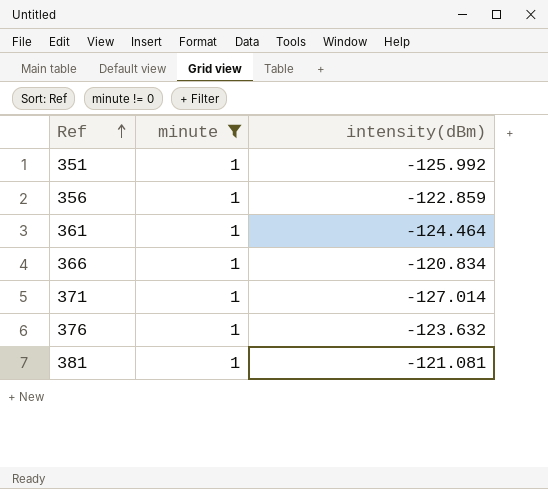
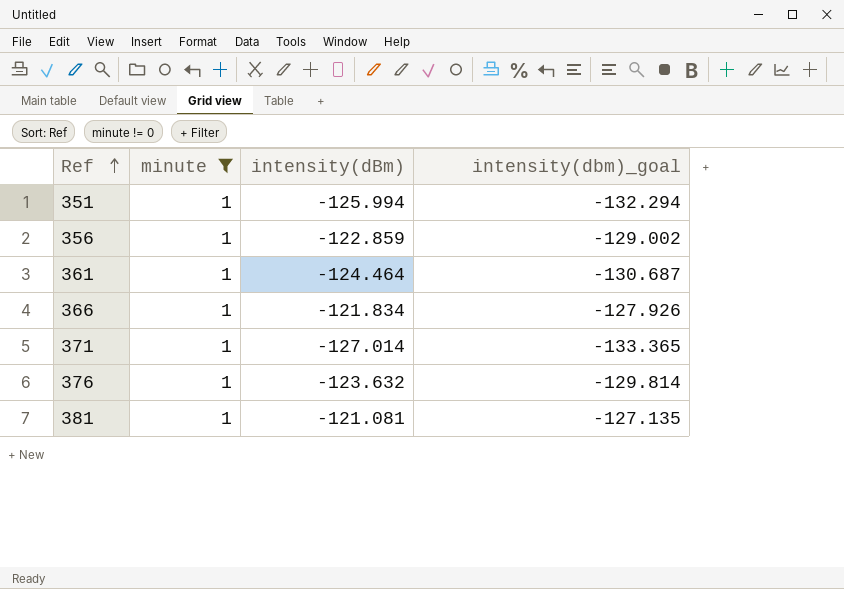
column intensity(dbm)_goal | formula: none -> [intensity(dBm)] * 1.05
351 | intensity(dBm): -125.992 -> -125.994
366 | intensity(dBm): -120.834 -> -121.834

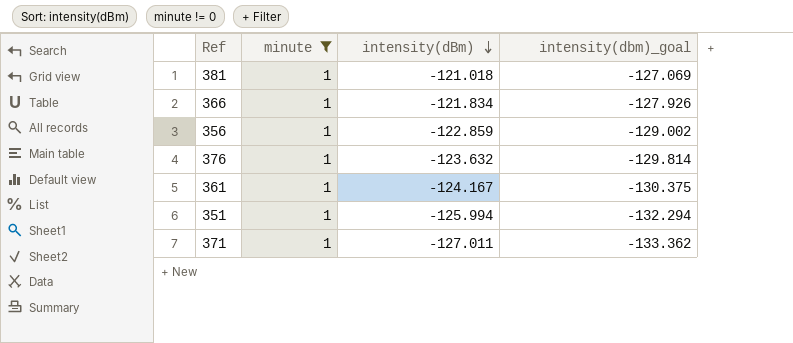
row order: Ref ascending -> intensity(dBm) descending
381 | intensity(dBm): -121.081 -> -121.018
381 | intensity(dbm)_goal: -127.135 -> -127.069
361 | intensity(dBm): -124.464 -> -124.167
361 | intensity(dbm)_goal: -130.687 -> -130.375
371 | intensity(dBm): -127.014 -> -127.011
371 | intensity(dbm)_goal: -133.365 -> -133.362

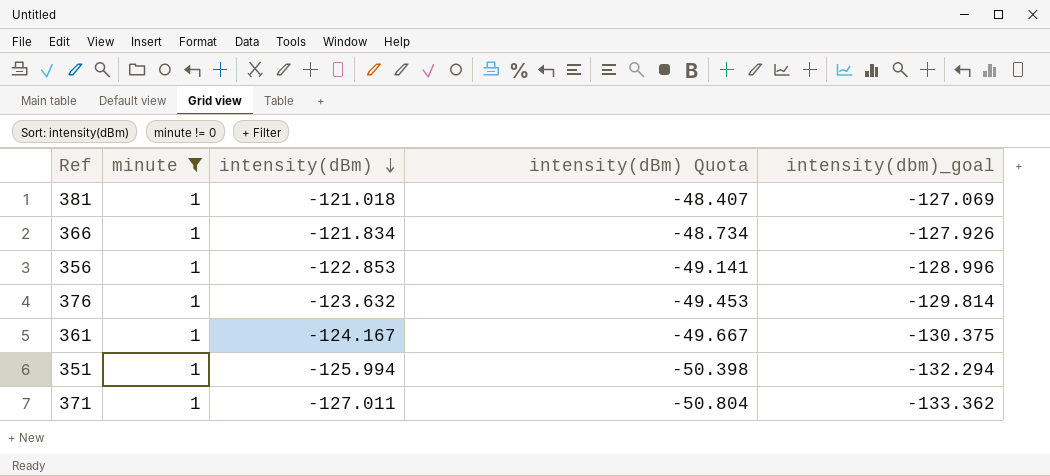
column intensity(dBm) Quota | formula: none -> [intensity(dBm)] * 0.4
356 | intensity(dBm): -122.859 -> -122.853
356 | intensity(dbm)_goal: -129.002 -> -128.996

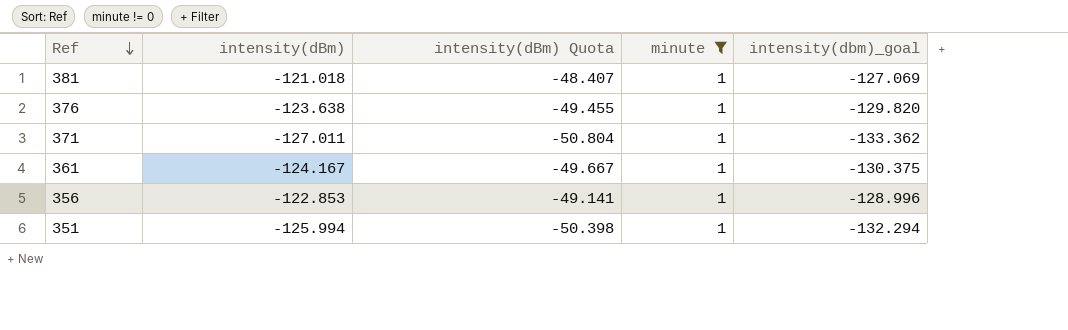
row order: intensity(dBm) descending -> Ref descending
column minute | position: 2 -> 4
row 366: 1 | -121.834 | -48.734 | -127.926 -> none
376 | intensity(dBm): -123.632 -> -123.638
376 | intensity(dBm) Quota: -49.453 -> -49.455
376 | intensity(dbm)_goal: -129.814 -> -129.820

